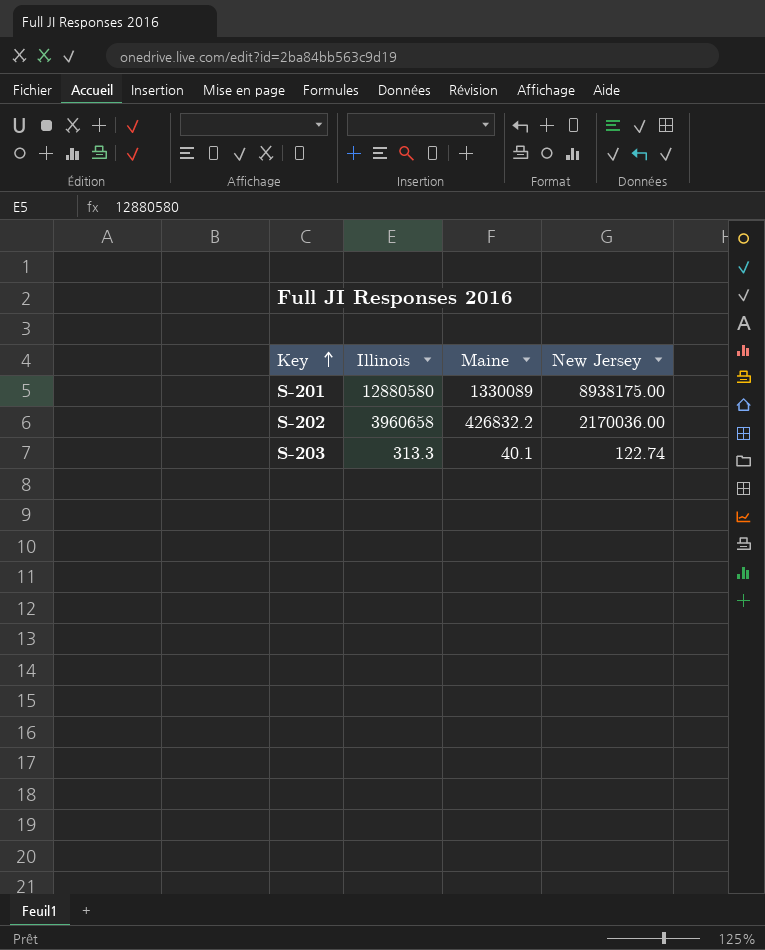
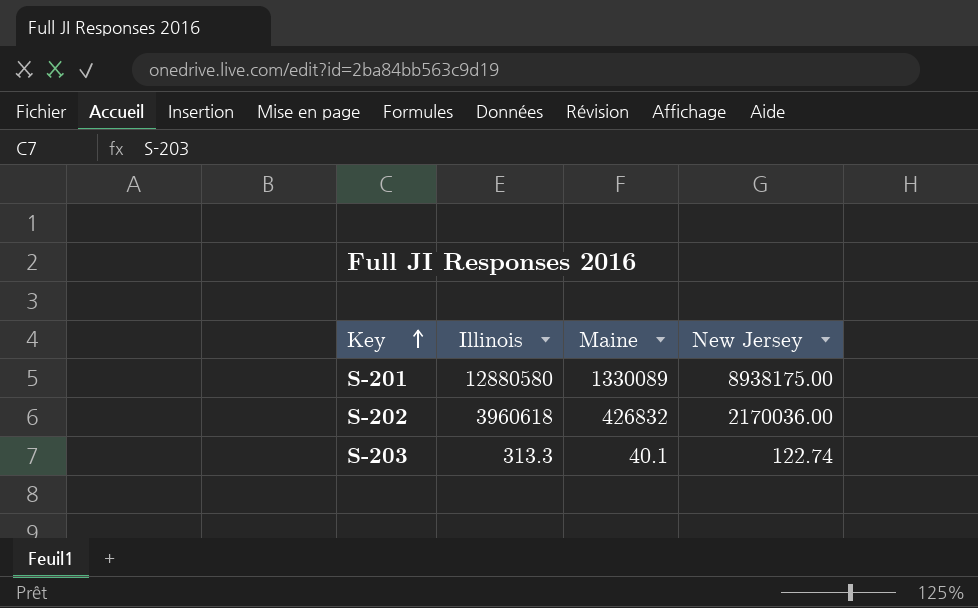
S-202 | Illinois: 3960658 -> 3960618
S-202 | Maine: 426832.2 -> 426832

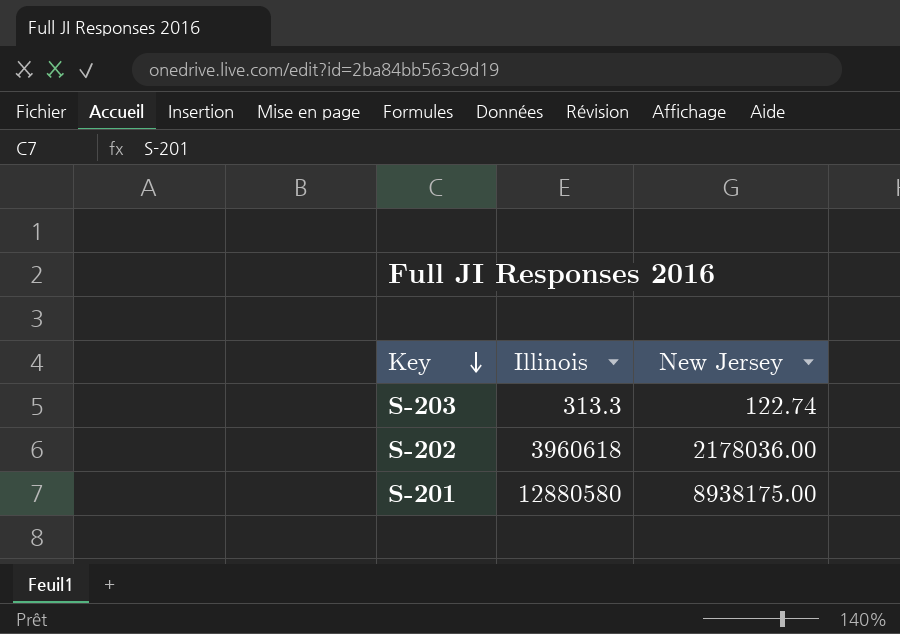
row order: Key ascending -> Key descending
column Maine | position: 3 -> none
S-202 | New Jersey: 2170036.00 -> 2178036.00

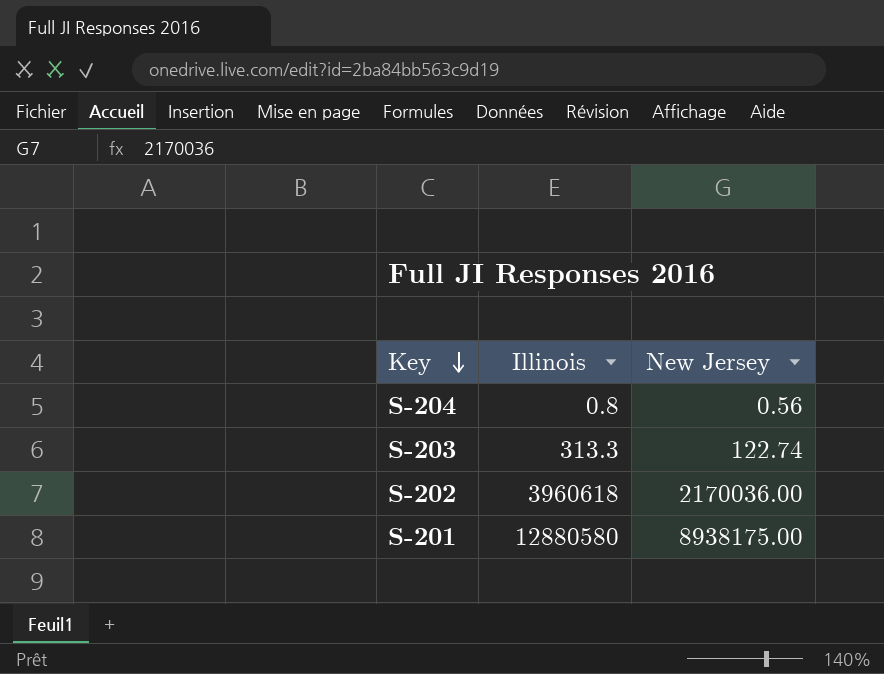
row S-204: none -> 0.8 | 0.56
S-202 | New Jersey: 2178036.00 -> 2170036.00

